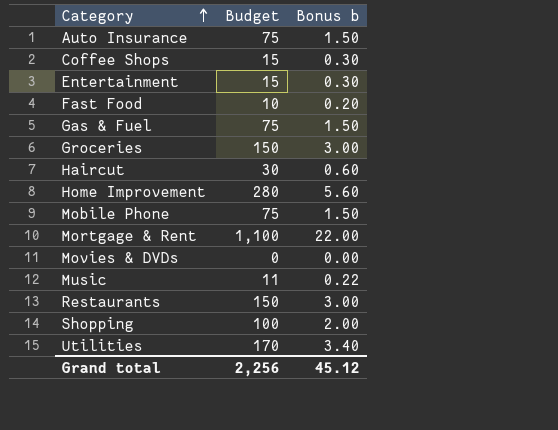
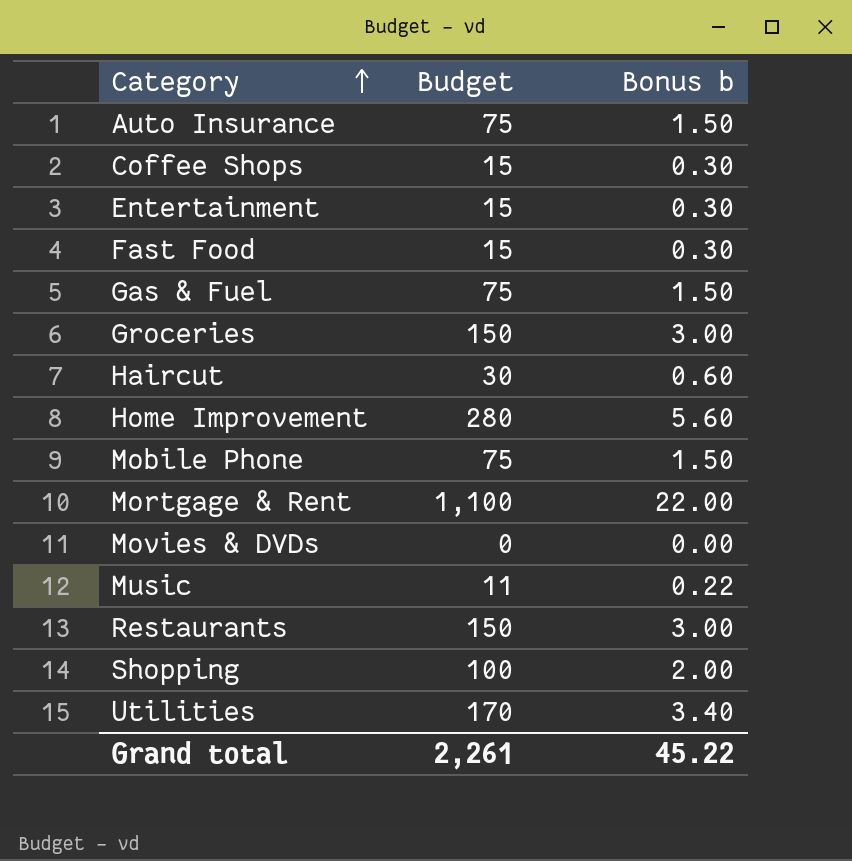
Fast Food | Budget: 10 -> 15
Fast Food | Bonus b: 0.20 -> 0.30
Grand total | Budget: 2,256 -> 2,261
Grand total | Bonus b: 45.12 -> 45.22

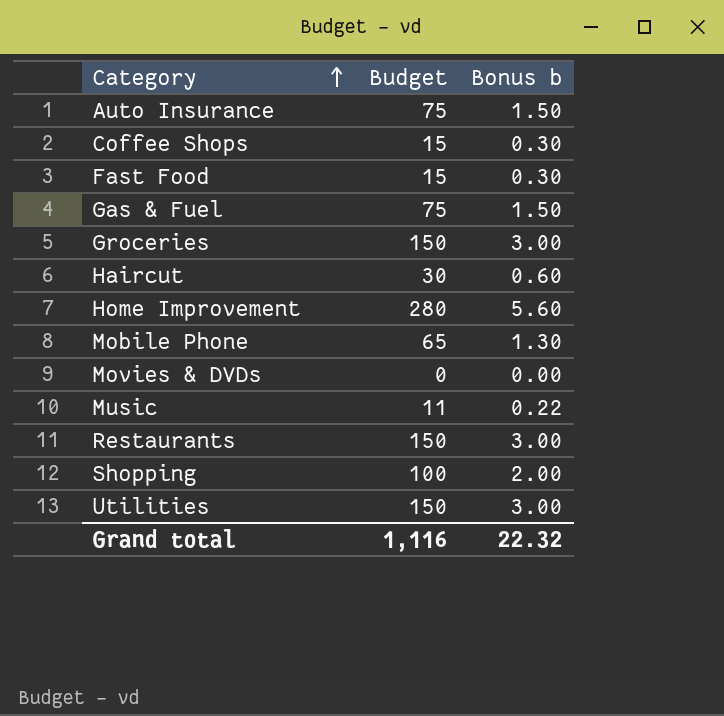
row Entertainment: 15 | 0.30 -> none
row Mortgage & Rent: 1,100 | 22.00 -> none
Mobile Phone | Budget: 75 -> 65
Mobile Phone | Bonus b: 1.50 -> 1.30
Utilities | Budget: 170 -> 150
Utilities | Bonus b: 3.40 -> 3.00
Grand total | Budget: 2,261 -> 1,116
Grand total | Bonus b: 45.22 -> 22.32

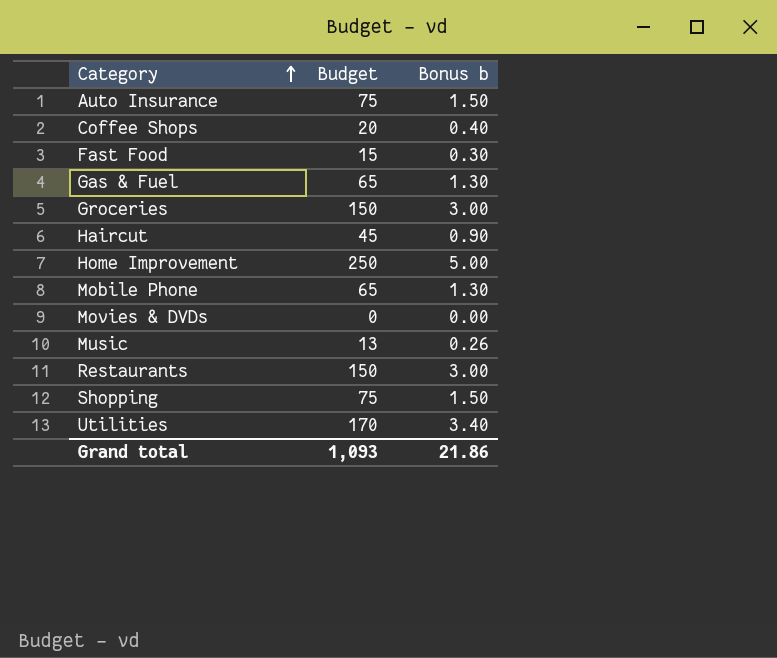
Coffee Shops | Budget: 15 -> 20
Coffee Shops | Bonus b: 0.30 -> 0.40
Gas & Fuel | Budget: 75 -> 65
Gas & Fuel | Bonus b: 1.50 -> 1.30
Haircut | Budget: 30 -> 45
Haircut | Bonus b: 0.60 -> 0.90
Home Improvement | Budget: 280 -> 250
Home Improvement | Bonus b: 5.60 -> 5.00
Music | Budget: 11 -> 13
Music | Bonus b: 0.22 -> 0.26
Shopping | Budget: 100 -> 75
Shopping | Bonus b: 2.00 -> 1.50
Utilities | Budget: 150 -> 170
Utilities | Bonus b: 3.00 -> 3.40
Grand total | Budget: 1,116 -> 1,093
Grand total | Bonus b: 22.32 -> 21.86

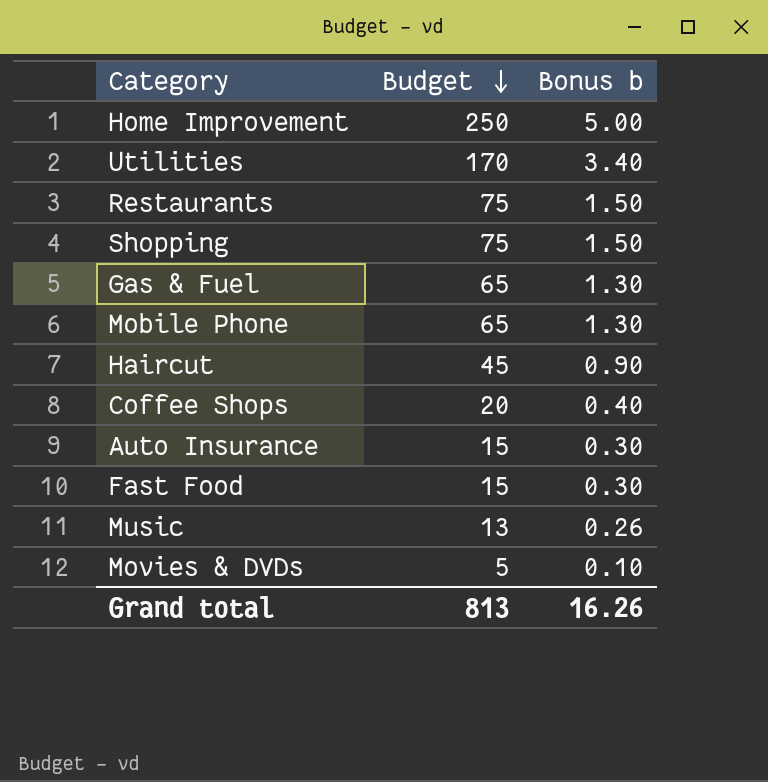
row order: Category ascending -> Budget descending
row Groceries: 150 | 3.00 -> none
Restaurants | Budget: 150 -> 75
Restaurants | Bonus b: 3.00 -> 1.50
Auto Insurance | Budget: 75 -> 15
Auto Insurance | Bonus b: 1.50 -> 0.30
Movies & DVDs | Budget: 0 -> 5
Movies & DVDs | Bonus b: 0.00 -> 0.10
Grand total | Budget: 1,093 -> 813
Grand total | Bonus b: 21.86 -> 16.26

